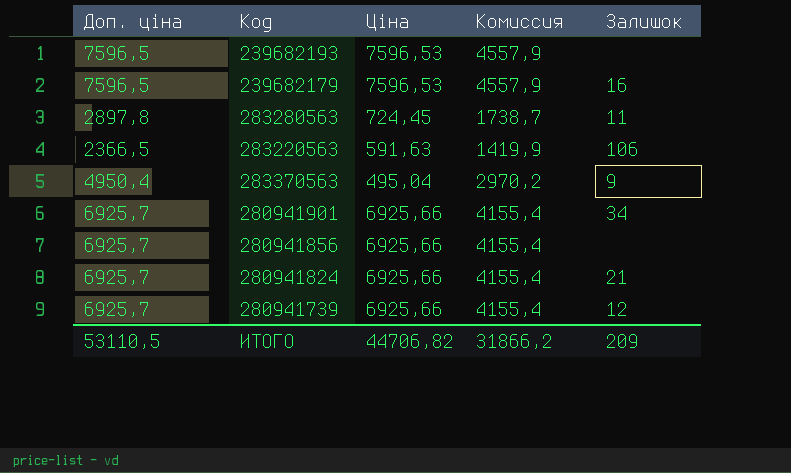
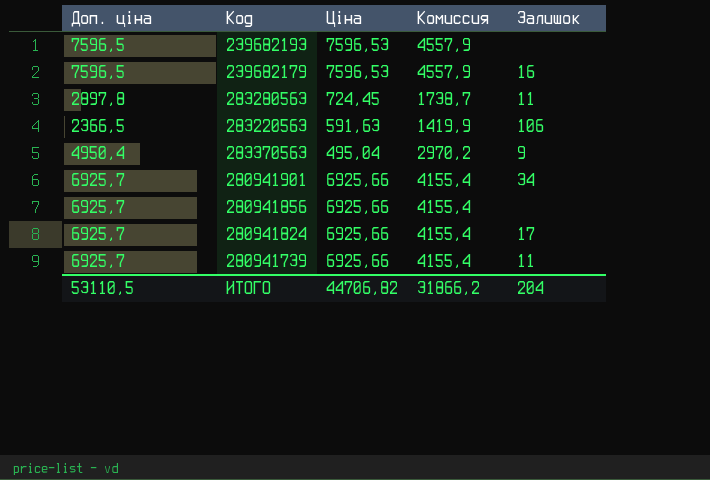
280941824 | Залишок: 21 -> 17
280941739 | Залишок: 12 -> 11
ИТОГО | Залишок: 209 -> 204

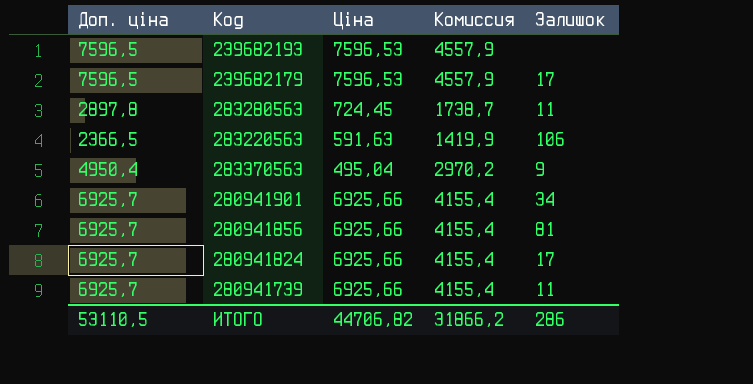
239682179 | Залишок: 16 -> 17
280941856 | Залишок: none -> 81
ИТОГО | Залишок: 204 -> 286

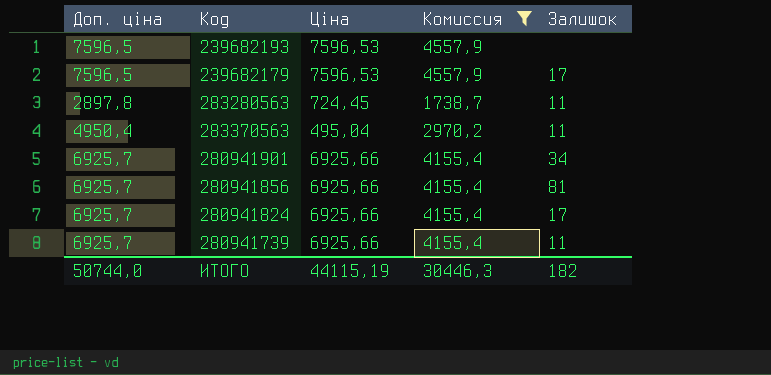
filter: none -> Комиссия != 1419,9
283370563 | Залишок: 9 -> 11
ИТОГО | Доп. ціна: 53110,5 -> 50744,0
ИТОГО | Ціна: 44706,82 -> 44115,19
ИТОГО | Комиссия: 31866,2 -> 30446,3
ИТОГО | Залишок: 286 -> 182

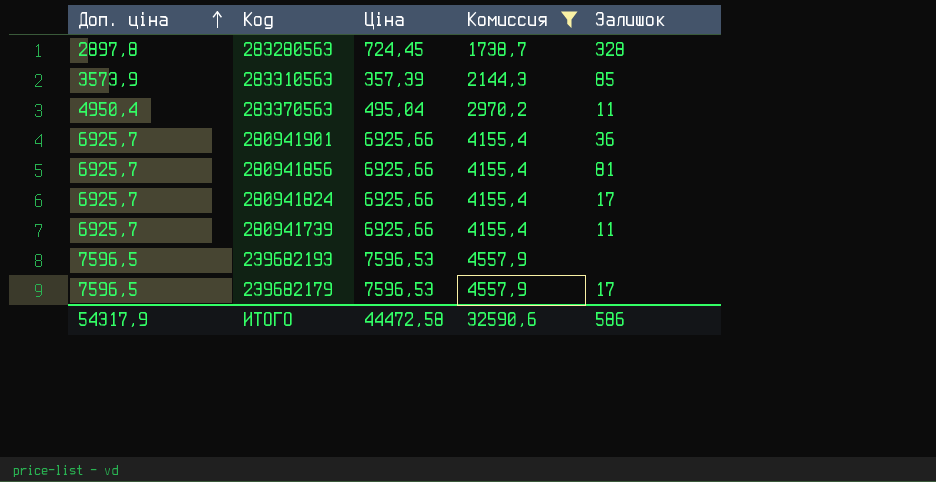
row order: none -> Доп. ціна ascending
283280563 | Залишок: 11 -> 328
row 283310563: none -> 3573,9 | 357,39 | 2144,3 | 85
280941901 | Залишок: 34 -> 36
ИТОГО | Доп. ціна: 50744,0 -> 54317,9
ИТОГО | Ціна: 44115,19 -> 44472,58
ИТОГО | Комиссия: 30446,3 -> 32590,6
ИТОГО | Залишок: 182 -> 586

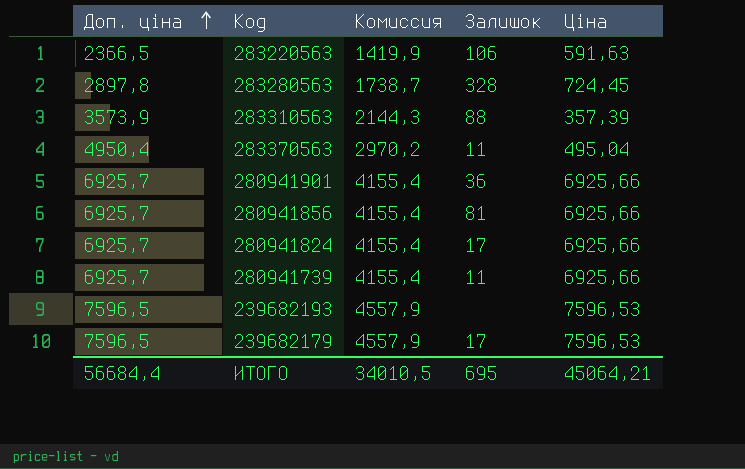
filter: Комиссия != 1419,9 -> none
column Ціна | position: 3 -> 5
283310563 | Залишок: 85 -> 88
ИТОГО | Доп. ціна: 54317,9 -> 56684,4
ИТОГО | Комиссия: 32590,6 -> 34010,5
ИТОГО | Залишок: 586 -> 695
ИТОГО | Ціна: 44472,58 -> 45064,21

